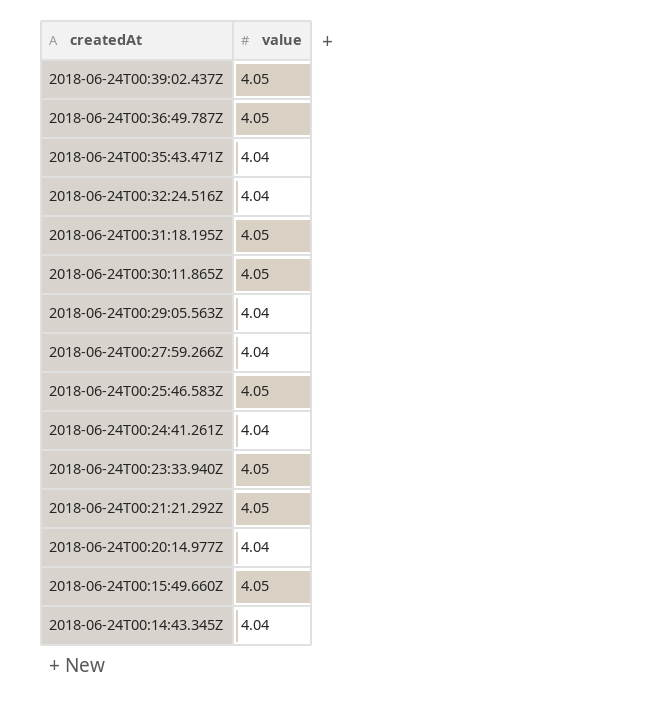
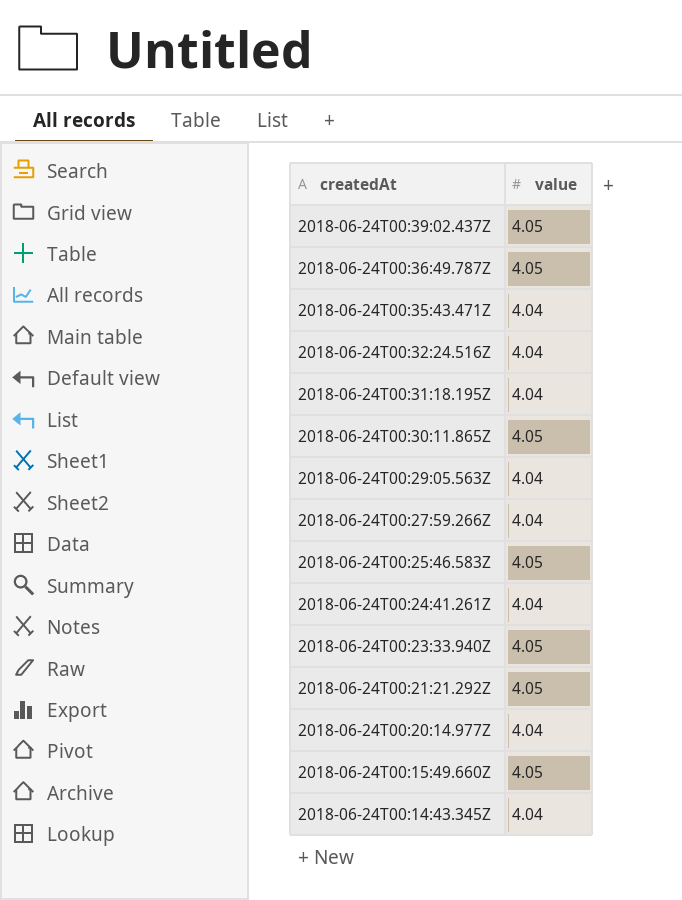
2018-06-24T00:31:18.195Z | value: 4.05 -> 4.04

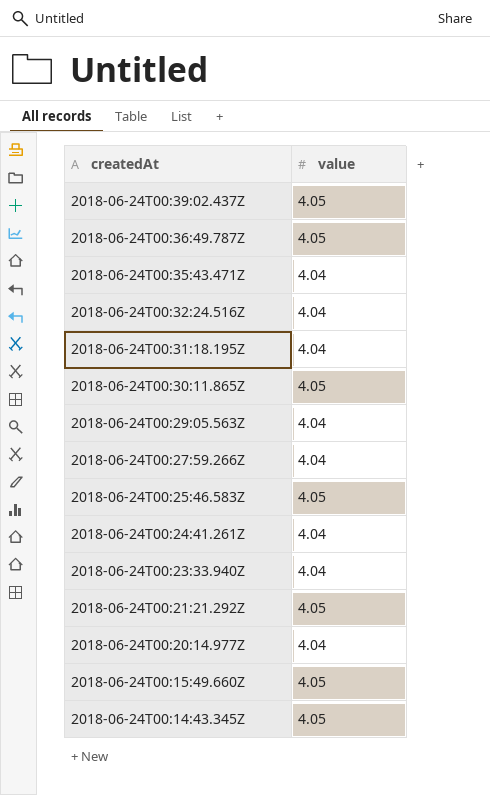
2018-06-24T00:23:33.940Z | value: 4.05 -> 4.04
2018-06-24T00:14:43.345Z | value: 4.04 -> 4.05

